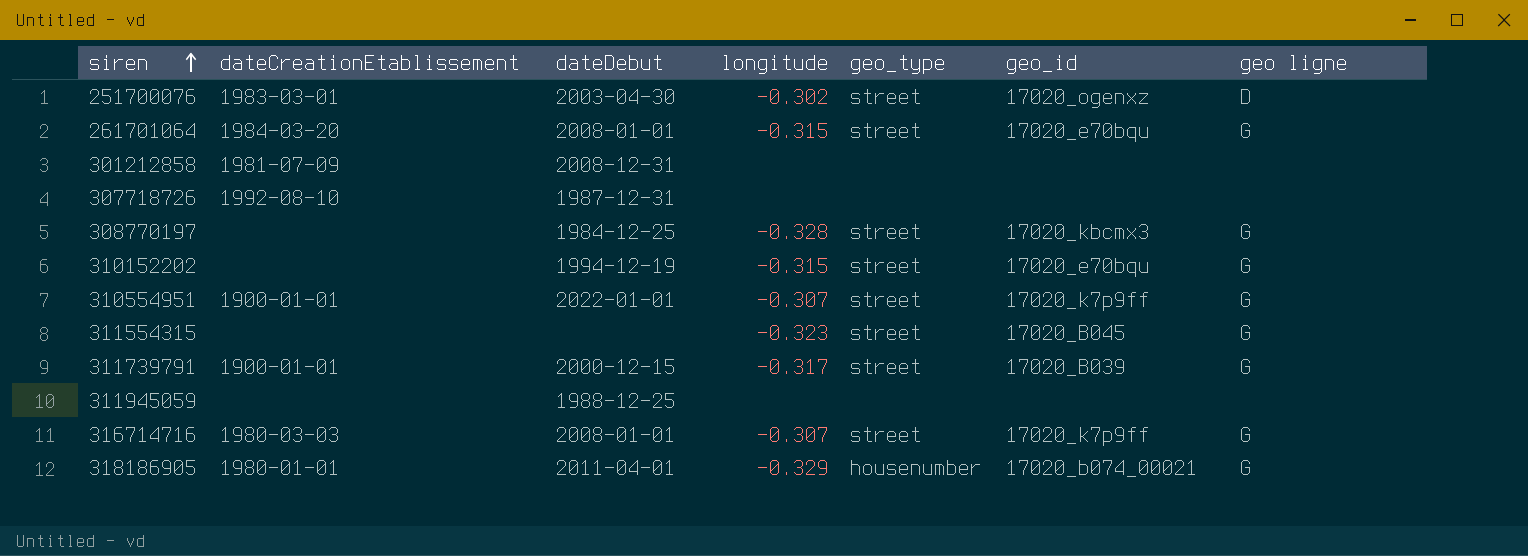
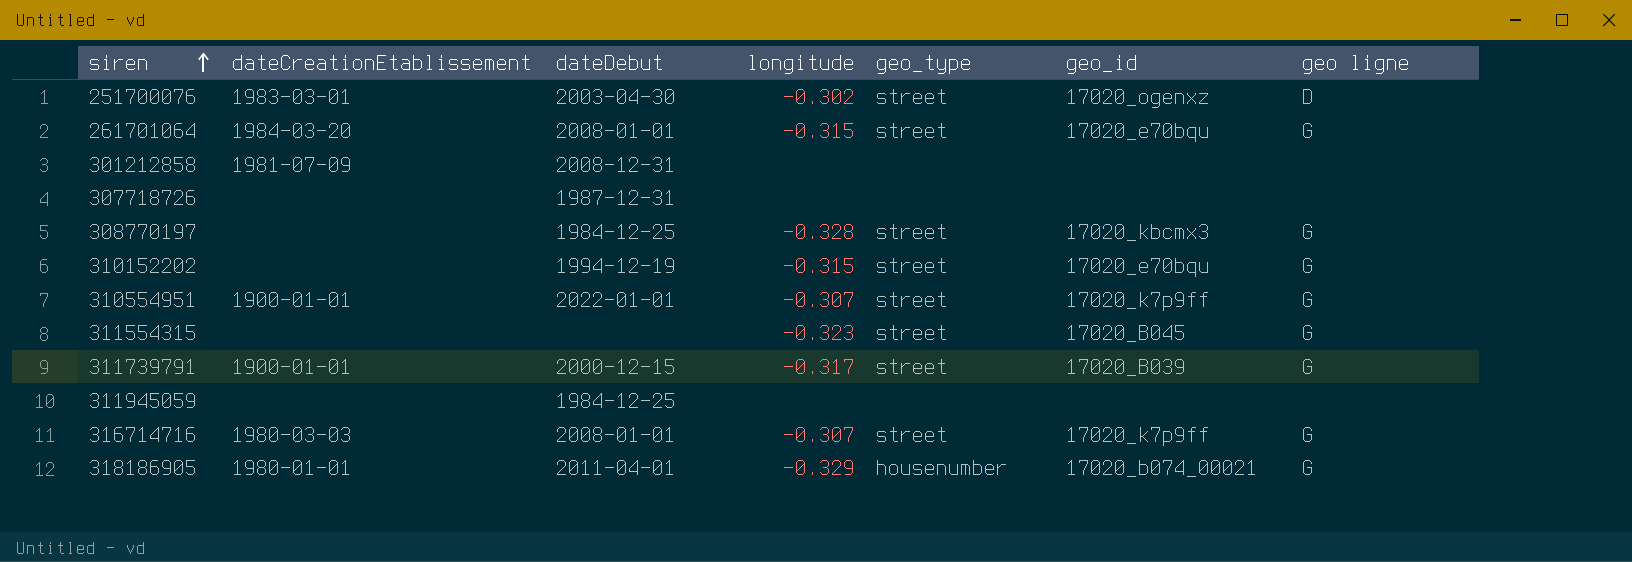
307718726 | dateCreationEtablissement: 1992-08-10 -> none
311945059 | dateDebut: 1988-12-25 -> 1984-12-25

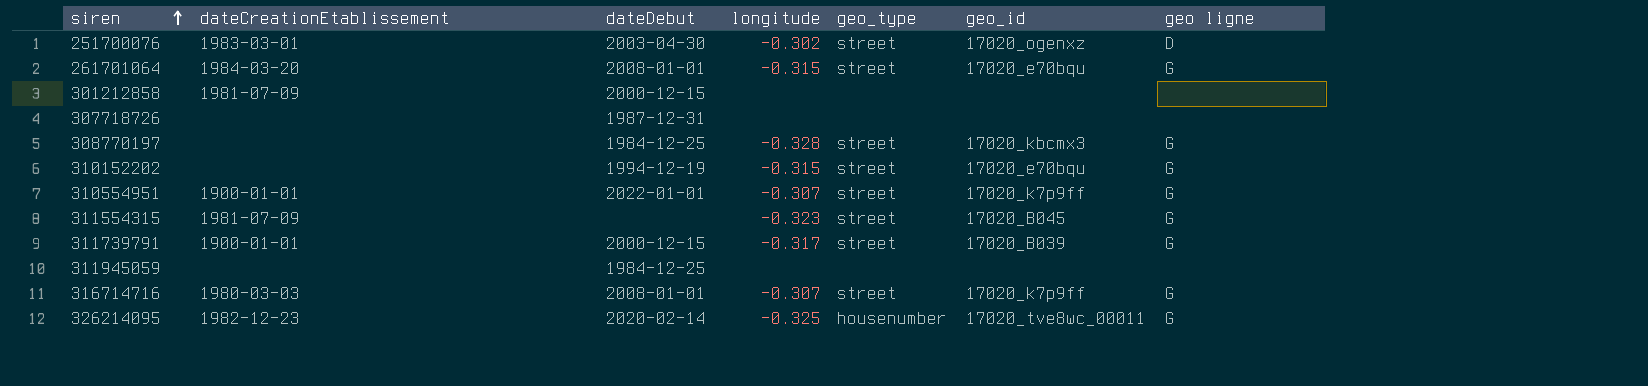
row 318186905: 1980-01-01 | 2011-04-01 | -0.329 | housenumber | 17020_b074_00021 | G -> none
301212858 | dateDebut: 2008-12-31 -> 2000-12-15
311554315 | dateCreationEtablissement: none -> 1981-07-09
row 326214095: none -> 1982-12-23 | 2020-02-14 | -0.325 | housenumber | 17020_tve8wc_00011 | G

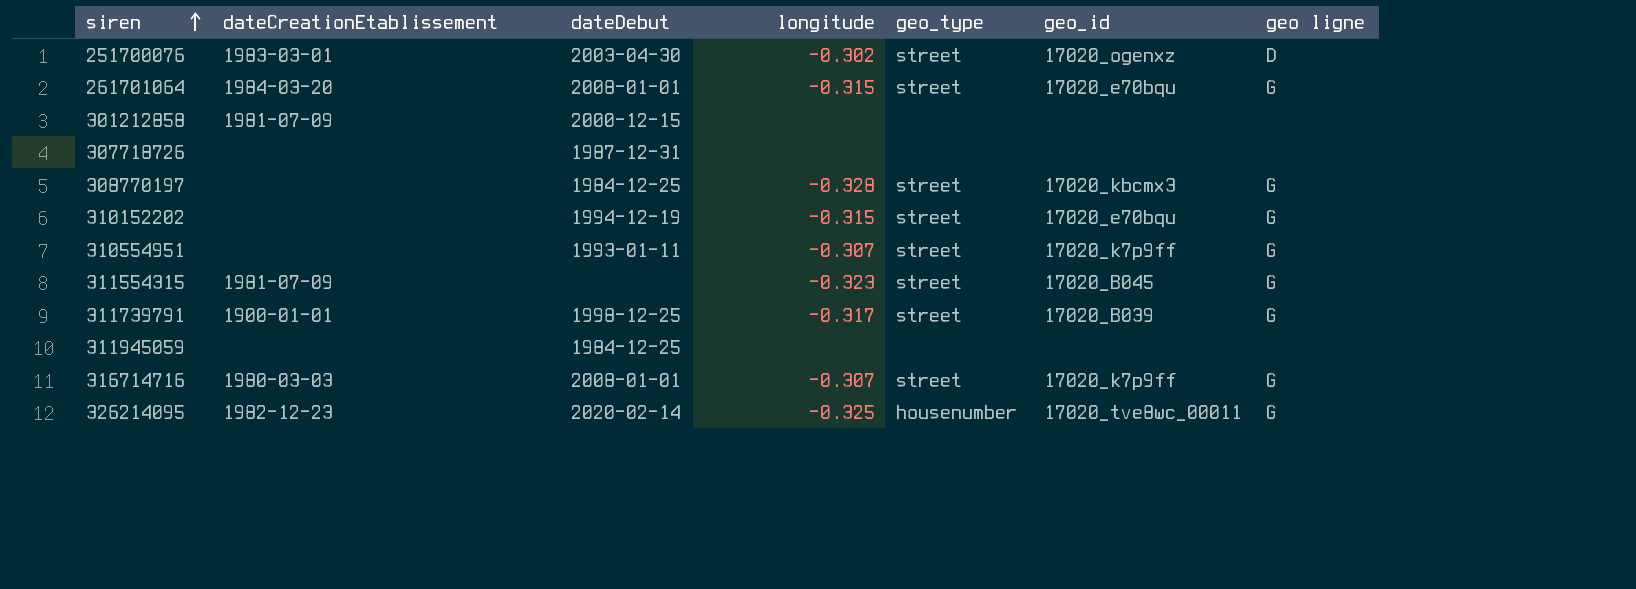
310554951 | dateCreationEtablissement: 1900-01-01 -> none
310554951 | dateDebut: 2022-01-01 -> 1993-01-11
311739791 | dateDebut: 2000-12-15 -> 1998-12-25

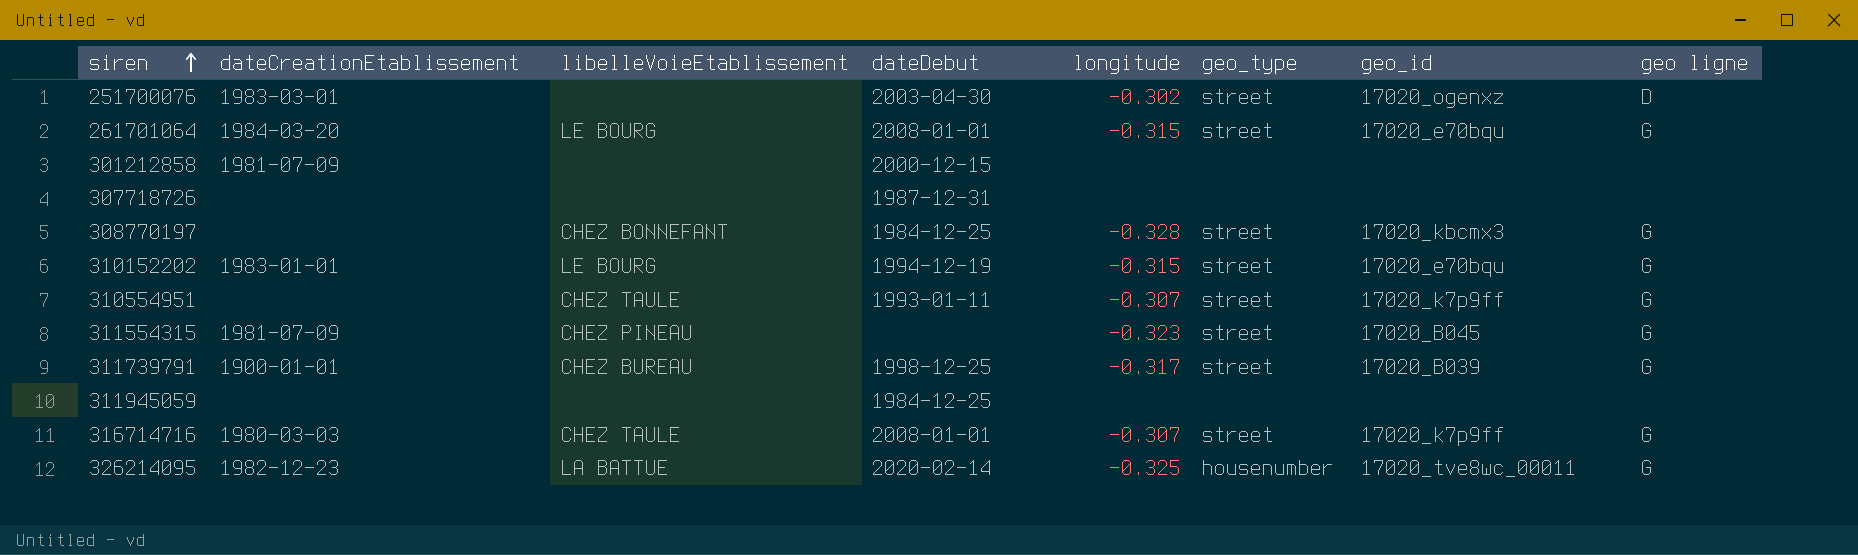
column libelleVoieEtablissement | position: none -> 3
310152202 | dateCreationEtablissement: none -> 1983-01-01

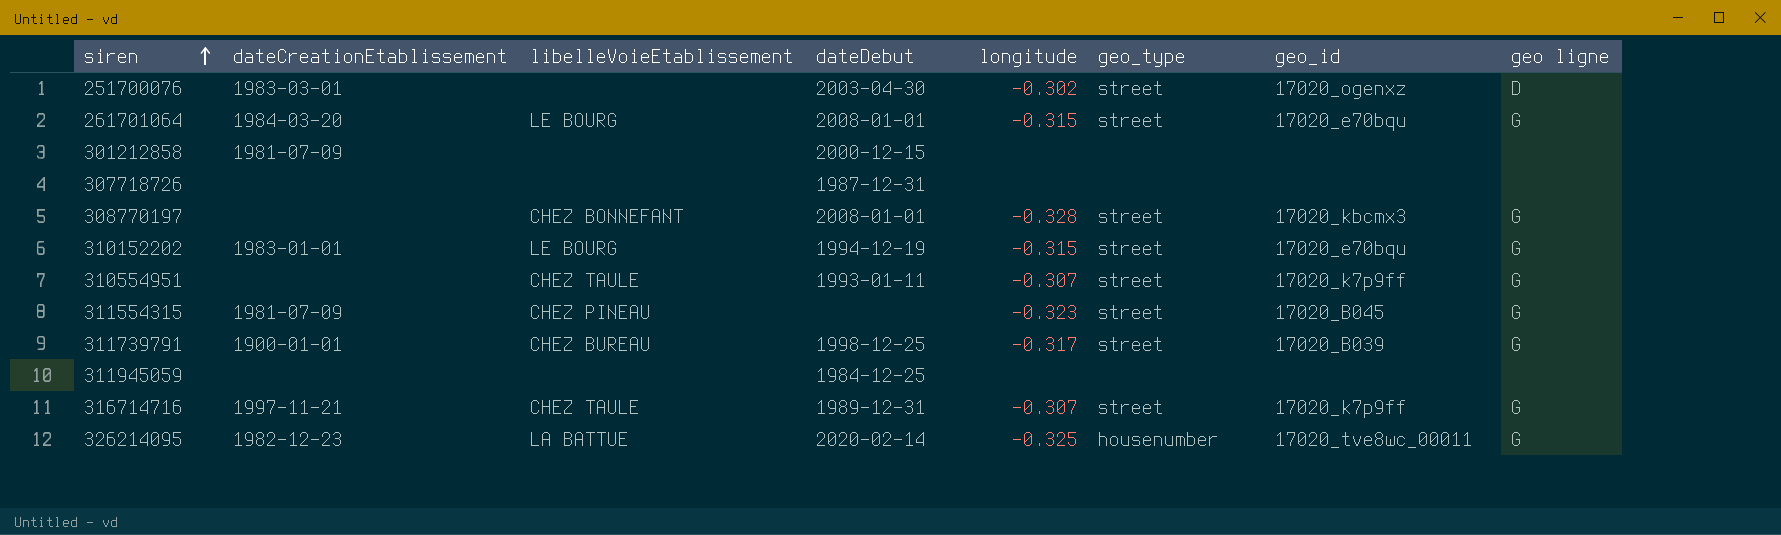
308770197 | dateDebut: 1984-12-25 -> 2008-01-01
316714716 | dateCreationEtablissement: 1980-03-03 -> 1997-11-21
316714716 | dateDebut: 2008-01-01 -> 1989-12-31

